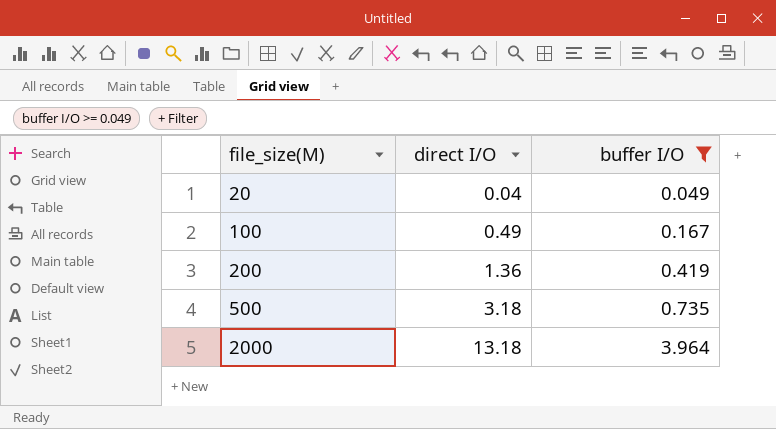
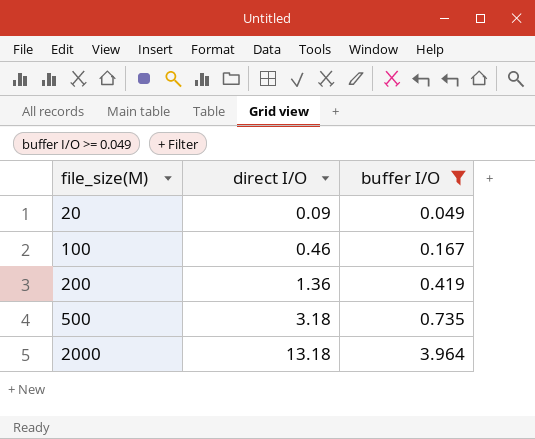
20 | direct I/O: 0.04 -> 0.09
100 | direct I/O: 0.49 -> 0.46

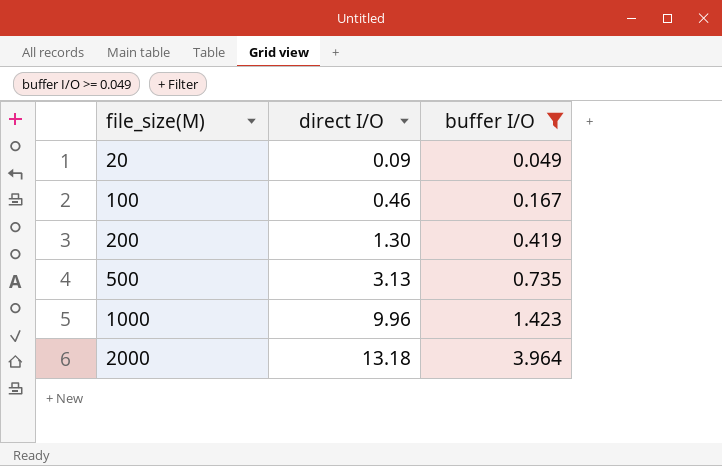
200 | direct I/O: 1.36 -> 1.30
500 | direct I/O: 3.18 -> 3.13
row 1000: none -> 9.96 | 1.423

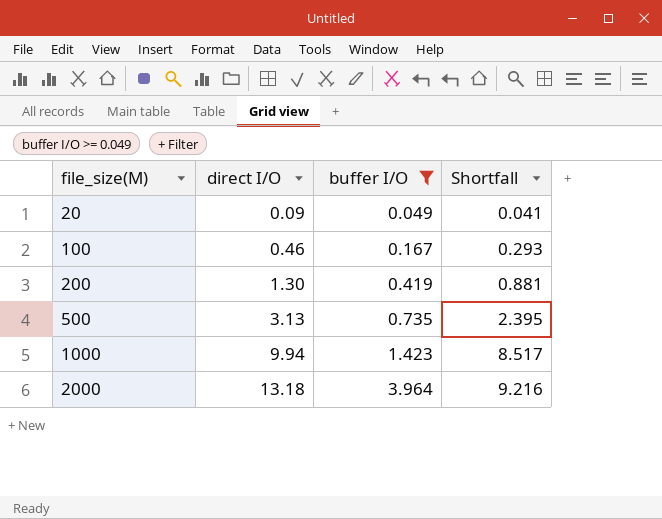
column Shortfall | formula: none -> [direct I/O] - [buffer I/O]
1000 | direct I/O: 9.96 -> 9.94

